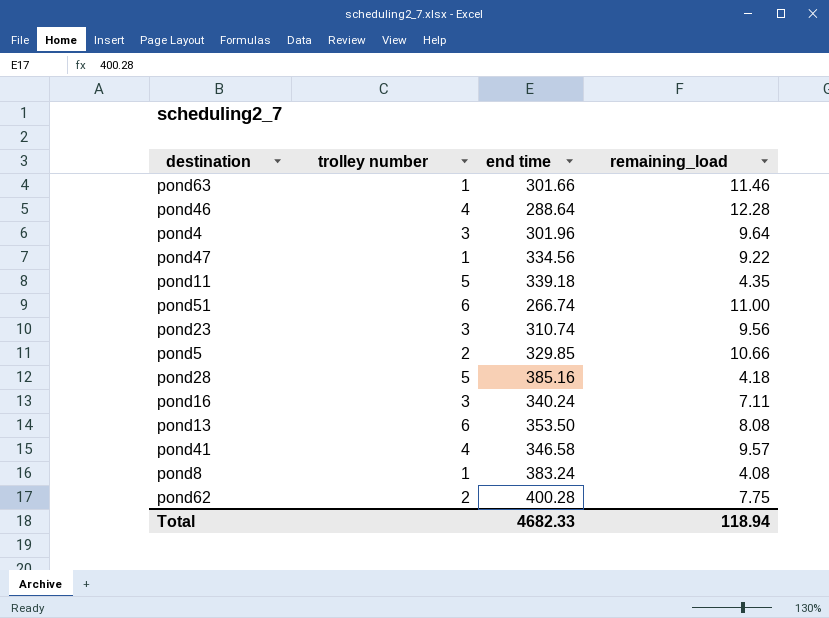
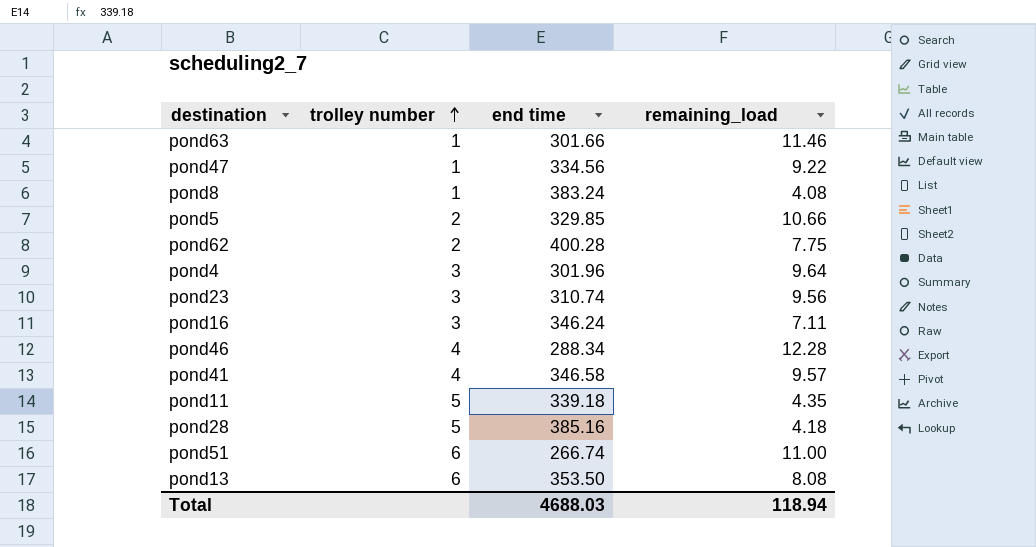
row order: none -> trolley number ascending
pond16 | end time: 340.24 -> 346.24
pond46 | end time: 288.64 -> 288.34
Total | end time: 4682.33 -> 4688.03

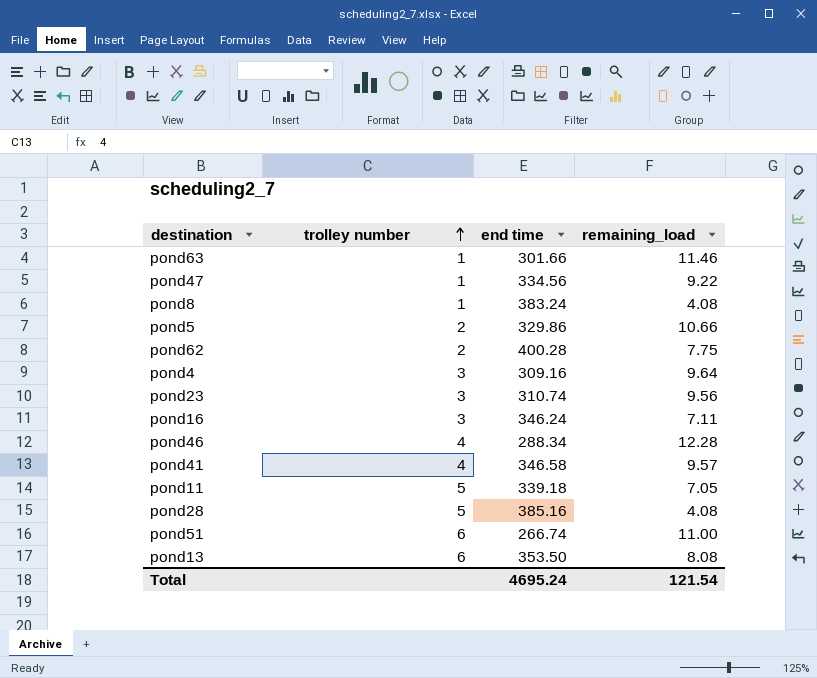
pond5 | end time: 329.85 -> 329.86
pond4 | end time: 301.96 -> 309.16
pond11 | remaining_load: 4.35 -> 7.05
pond28 | remaining_load: 4.18 -> 4.08
Total | end time: 4688.03 -> 4695.24
Total | remaining_load: 118.94 -> 121.54

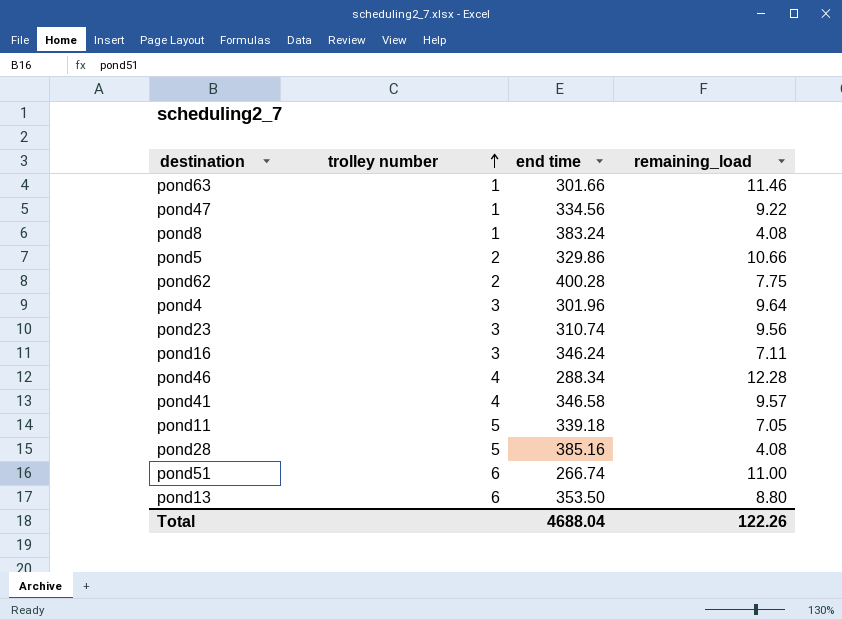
pond4 | end time: 309.16 -> 301.96
pond13 | remaining_load: 8.08 -> 8.80
Total | end time: 4695.24 -> 4688.04
Total | remaining_load: 121.54 -> 122.26

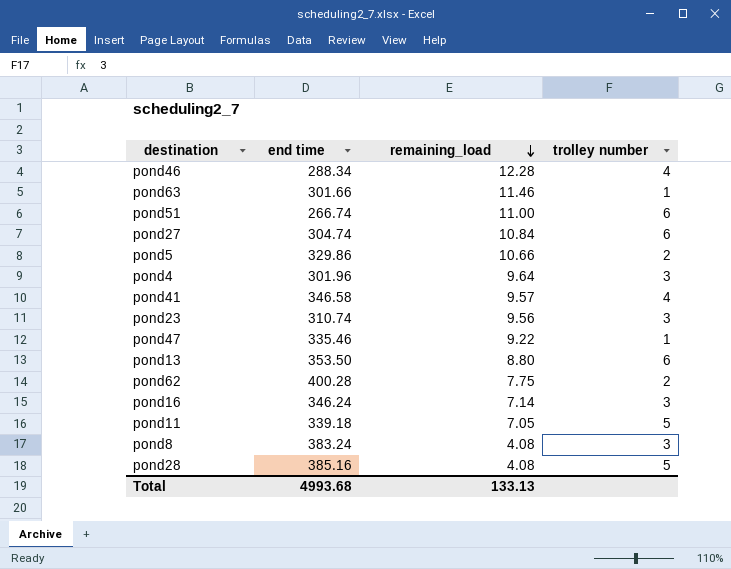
row order: trolley number ascending -> remaining_load descending
column trolley number | position: 2 -> 4
row pond27: none -> 304.74 | 10.84 | 6
pond47 | end time: 334.56 -> 335.46
pond16 | remaining_load: 7.11 -> 7.14
pond8 | trolley number: 1 -> 3
Total | end time: 4688.04 -> 4993.68
Total | remaining_load: 122.26 -> 133.13

